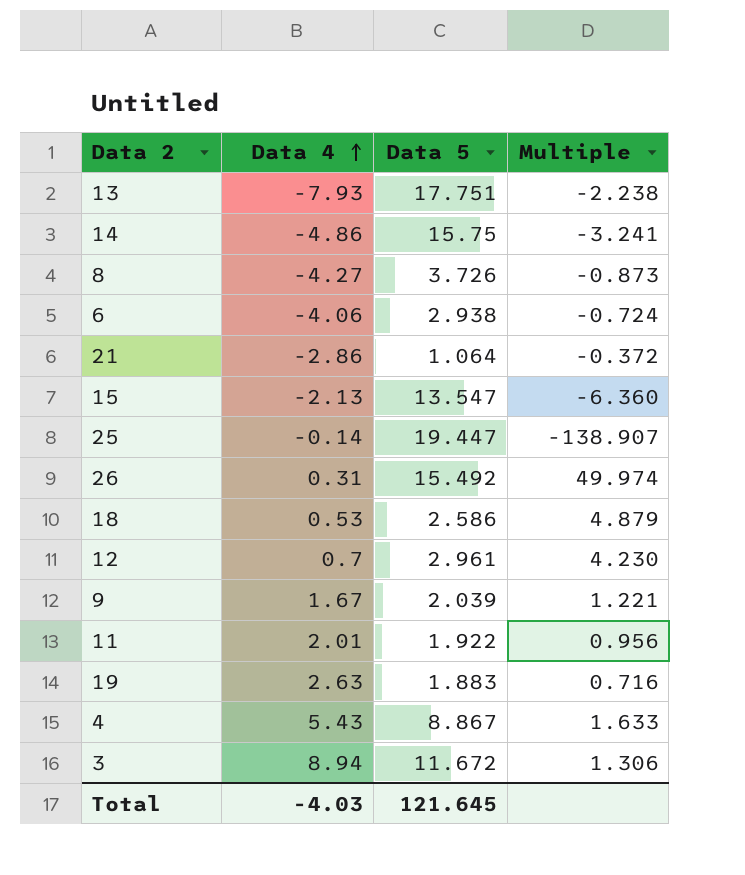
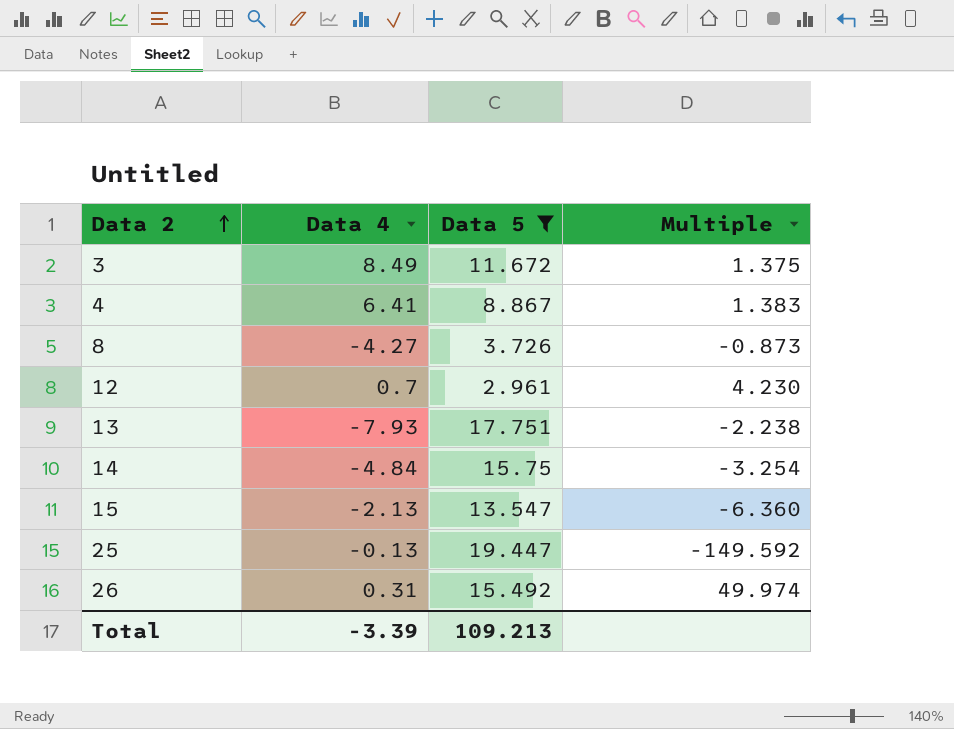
filter: none -> Data 5 >= 2.961
row order: Data 4 ascending -> Data 2 ascending
3 | Data 4: 8.94 -> 8.49
3 | Multiple: 1.306 -> 1.375
4 | Data 4: 5.43 -> 6.41
4 | Multiple: 1.633 -> 1.383
14 | Data 4: -4.86 -> -4.84
14 | Multiple: -3.241 -> -3.254
25 | Data 4: -0.14 -> -0.13
25 | Multiple: -138.907 -> -149.592
Total | Data 4: -4.03 -> -3.39
Total | Data 5: 121.645 -> 109.213

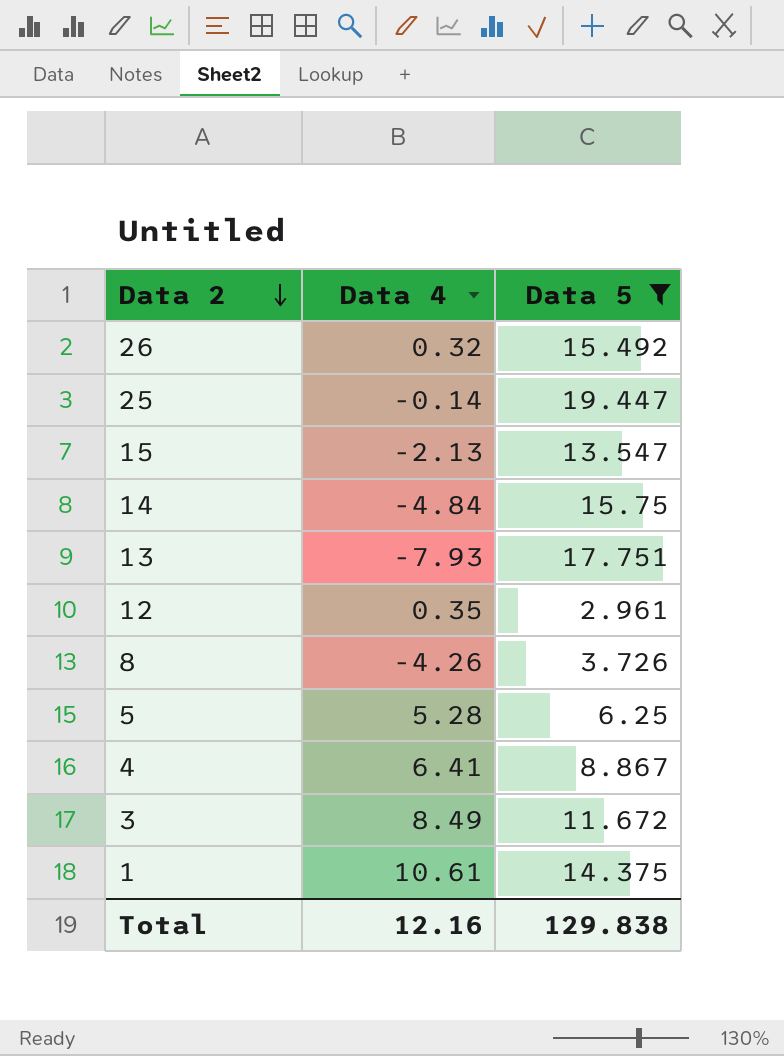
row order: Data 2 ascending -> Data 2 descending
column Multiple | formula: [Data 5] / [Data 4] -> none
26 | Data 4: 0.31 -> 0.32
25 | Data 4: -0.13 -> -0.14
12 | Data 4: 0.7 -> 0.35
8 | Data 4: -4.27 -> -4.26
row 5: none -> 5.28 | 6.25
row 1: none -> 10.61 | 14.375
Total | Data 4: -3.39 -> 12.16
Total | Data 5: 109.213 -> 129.838

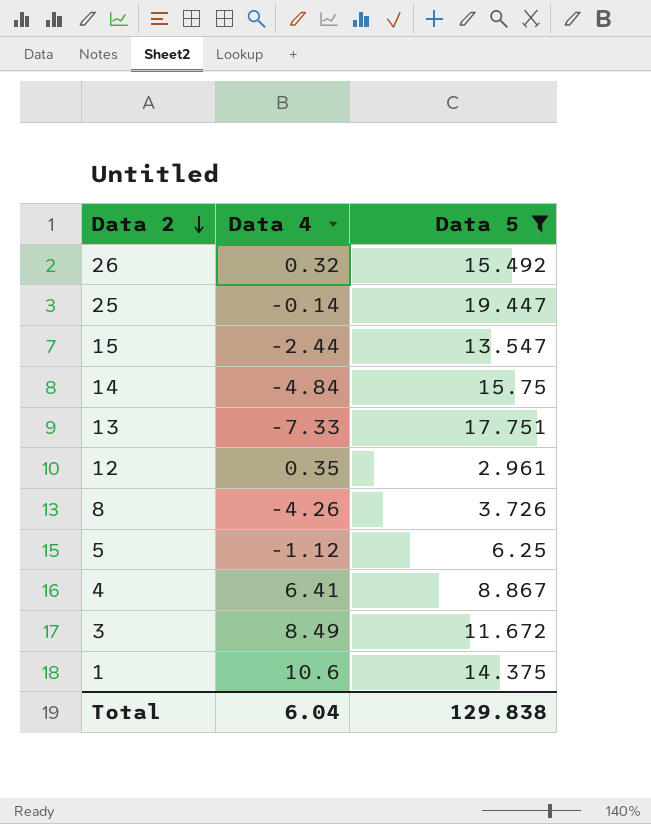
15 | Data 4: -2.13 -> -2.44
13 | Data 4: -7.93 -> -7.33
5 | Data 4: 5.28 -> -1.12
1 | Data 4: 10.61 -> 10.6
Total | Data 4: 12.16 -> 6.04

